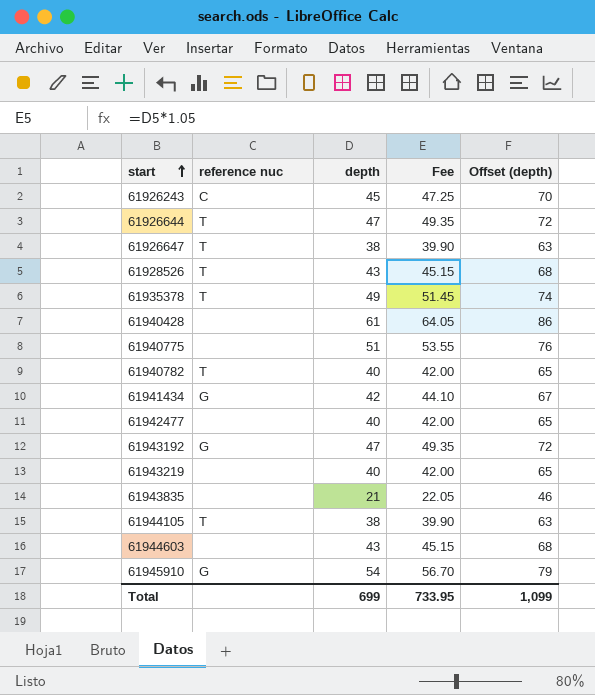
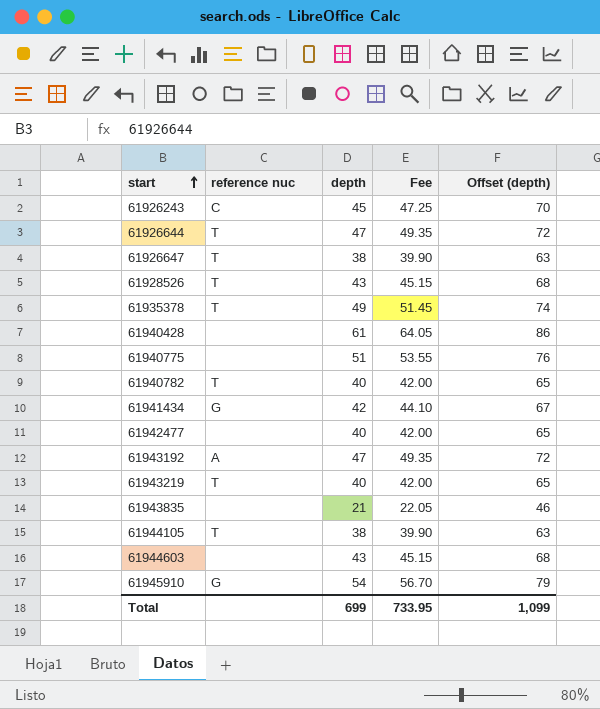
61943192 | reference nuc: G -> A
61943219 | reference nuc: none -> T

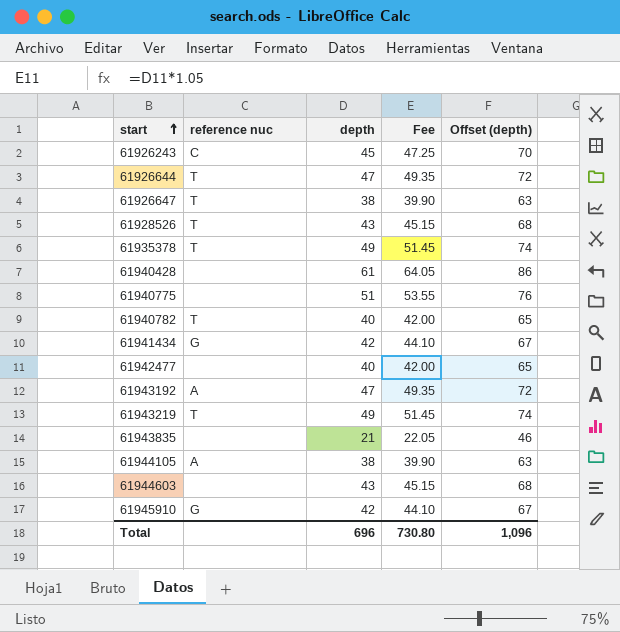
61943219 | depth: 40 -> 49
61943219 | Fee: 42.00 -> 51.45
61943219 | Offset (depth): 65 -> 74
61944105 | reference nuc: T -> A
61945910 | depth: 54 -> 42
61945910 | Fee: 56.70 -> 44.10
61945910 | Offset (depth): 79 -> 67
Total | depth: 699 -> 696
Total | Fee: 733.95 -> 730.80
Total | Offset (depth): 1,099 -> 1,096

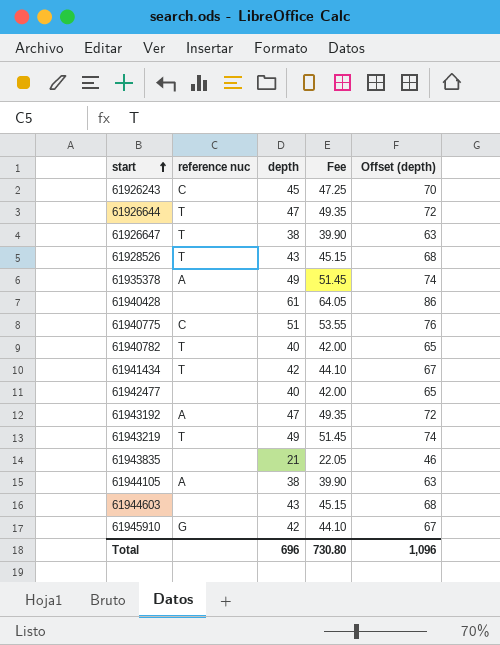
61935378 | reference nuc: T -> A
61940775 | reference nuc: none -> C
61941434 | reference nuc: G -> T

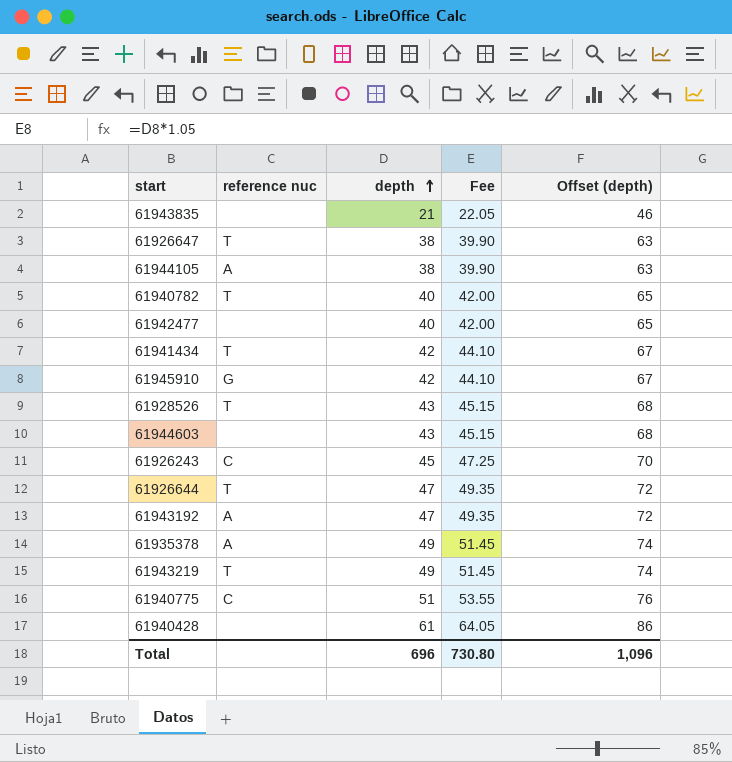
row order: start ascending -> depth ascending

